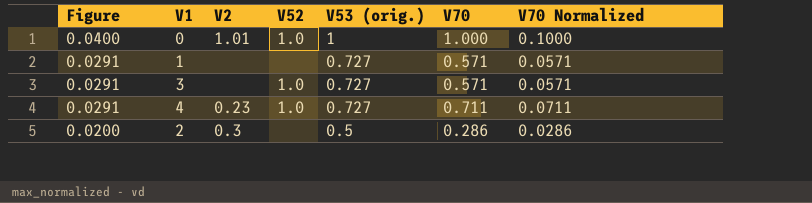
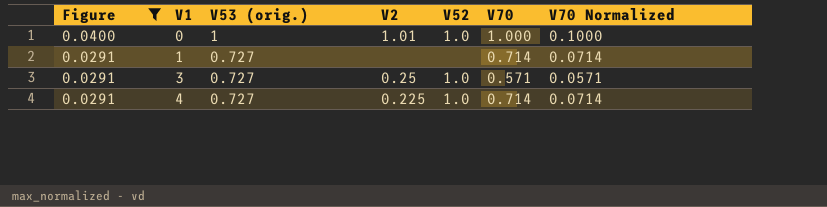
filter: none -> Figure != 0.0200
column V53 (orig.) | position: 5 -> 3
1 | V70: 0.571 -> 0.714
1 | V70 Normalized: 0.0571 -> 0.0714
3 | V2: none -> 0.25
4 | V2: 0.23 -> 0.225
4 | V70: 0.711 -> 0.714
4 | V70 Normalized: 0.0711 -> 0.0714

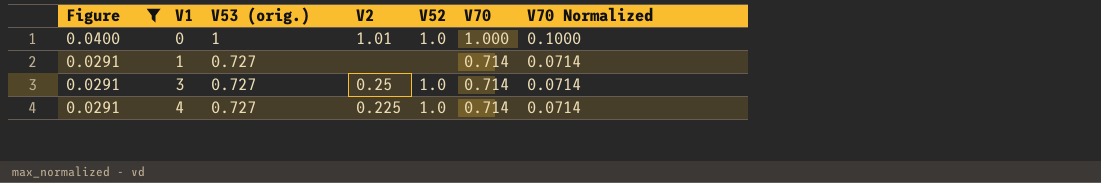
3 | V70: 0.571 -> 0.714
3 | V70 Normalized: 0.0571 -> 0.0714

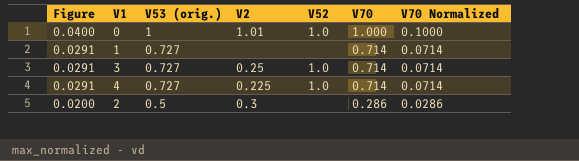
filter: Figure != 0.0200 -> none

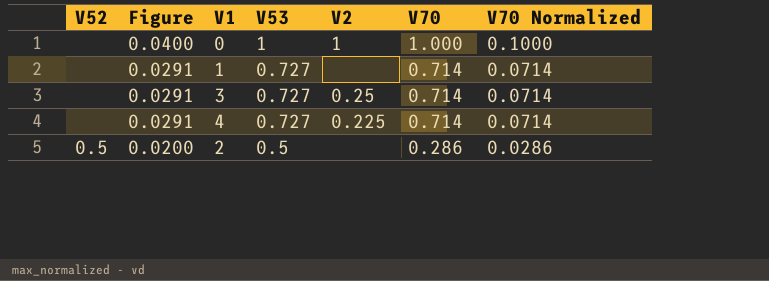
column V52 | position: 5 -> 1
column name: V53 (orig.) -> V53
0 | V52: 1.0 -> none
0 | V2: 1.01 -> 1
3 | V52: 1.0 -> none
4 | V52: 1.0 -> none
2 | V52: none -> 0.5
2 | V2: 0.3 -> none

